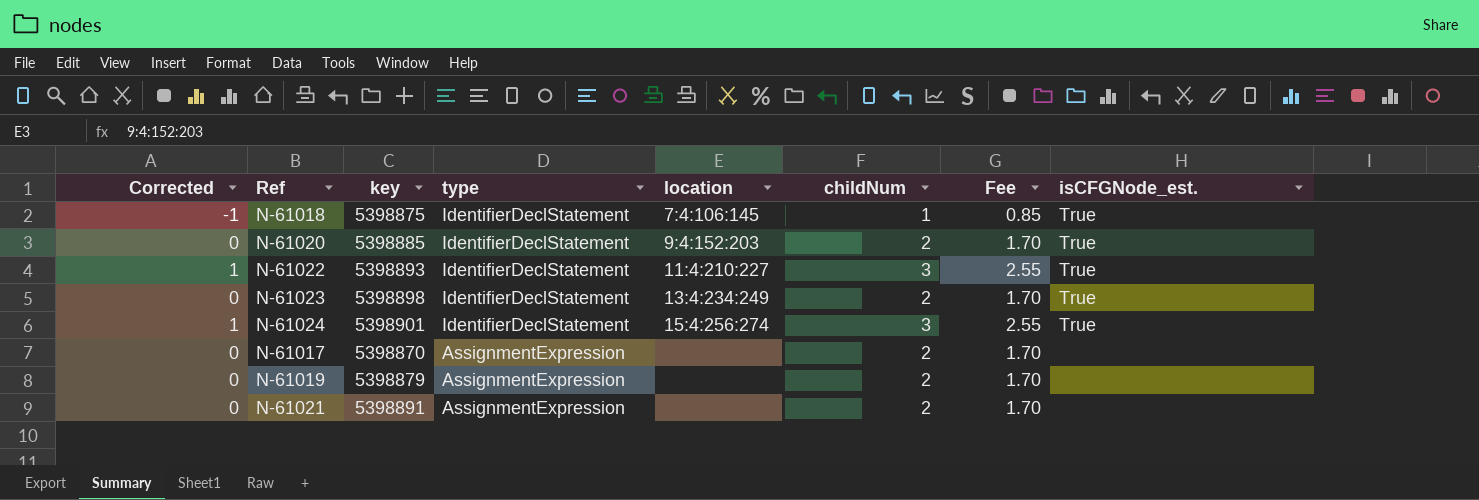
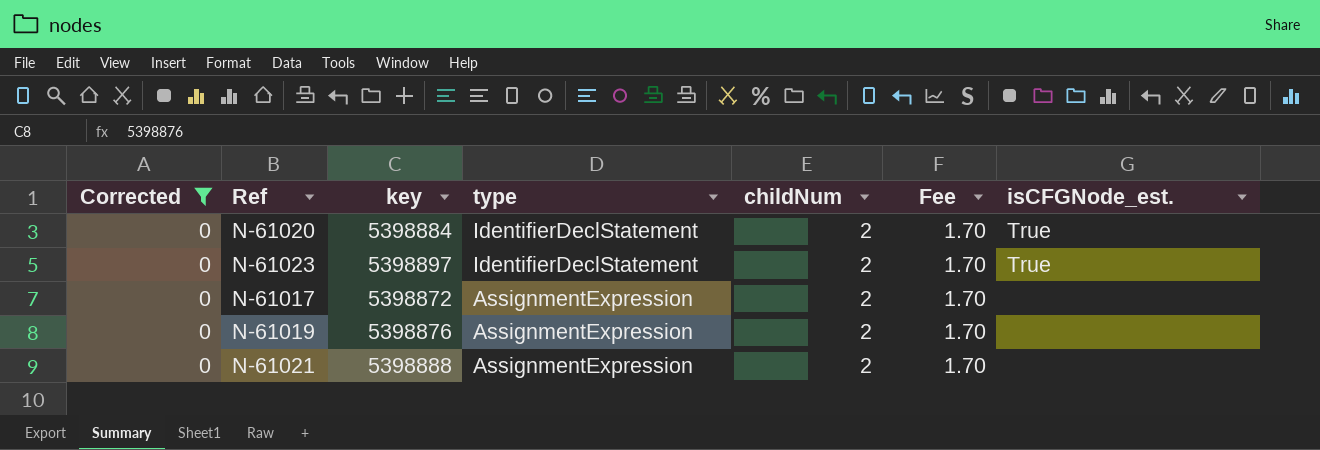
filter: none -> Corrected = 0
column location | position: 5 -> none
N-61020 | key: 5398885 -> 5398884
N-61023 | key: 5398898 -> 5398897
N-61017 | key: 5398870 -> 5398872
N-61019 | key: 5398879 -> 5398876
N-61021 | key: 5398891 -> 5398888

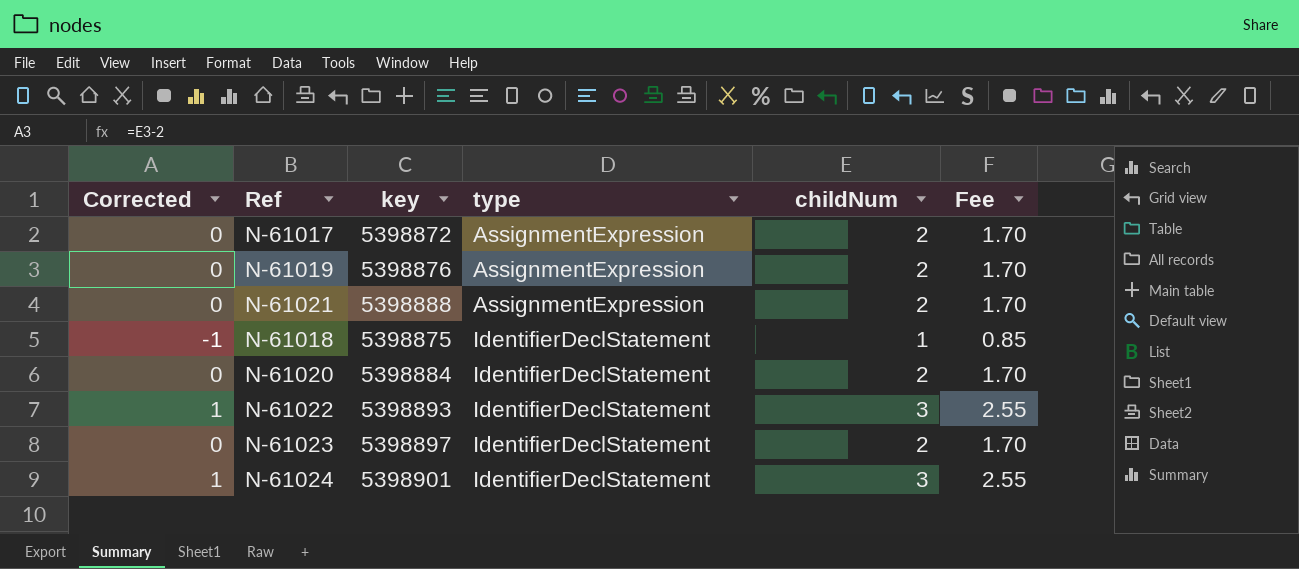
filter: Corrected = 0 -> none
row order: type descending -> type ascending
column isCFGNode_est. | position: 7 -> none

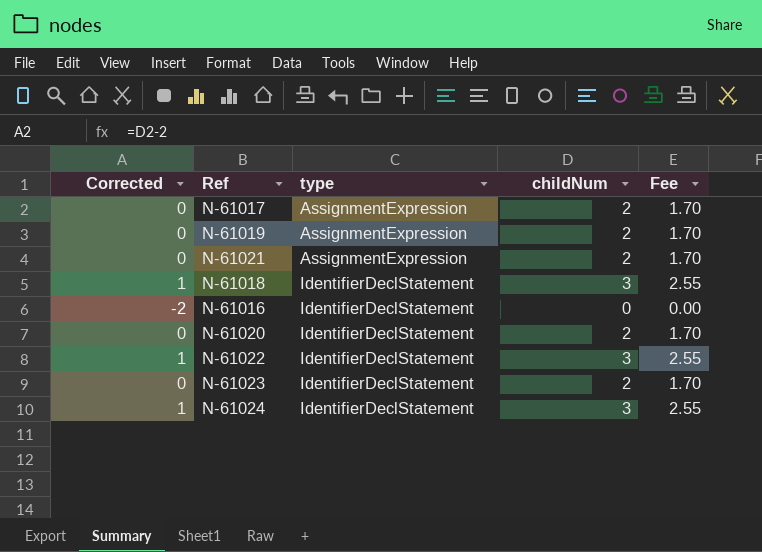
column key | position: 3 -> none
N-61018 | Corrected: -1 -> 1
N-61018 | childNum: 1 -> 3
N-61018 | Fee: 0.85 -> 2.55
row N-61016: none -> -2 | IdentifierDeclStatement | 0 | 0.00

